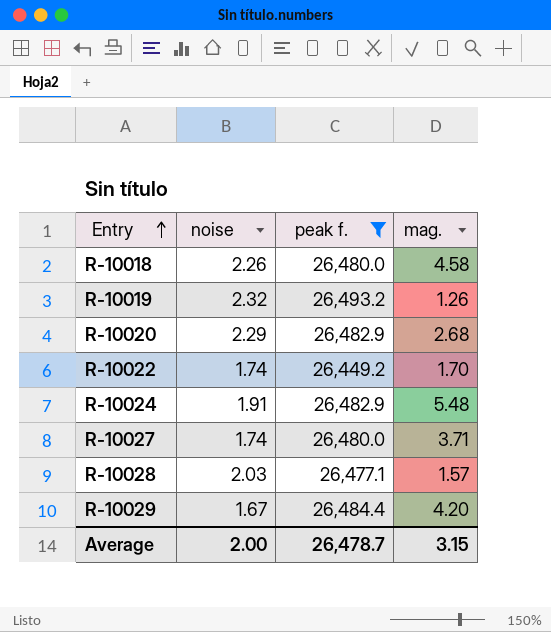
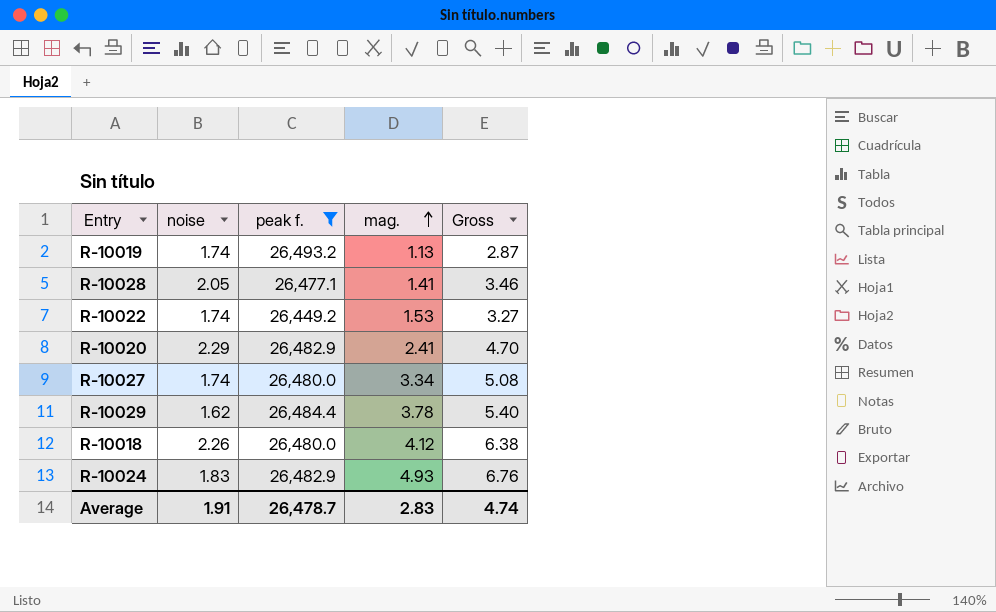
row order: Entry ascending -> mag. ascending
column Gross | formula: none -> [noise] + [mag.]
R-10019 | noise: 2.32 -> 1.74
R-10019 | mag.: 1.26 -> 1.13
R-10028 | noise: 2.03 -> 2.05
R-10028 | mag.: 1.57 -> 1.41
R-10022 | mag.: 1.70 -> 1.53
R-10020 | mag.: 2.68 -> 2.41
R-10027 | mag.: 3.71 -> 3.34
R-10029 | noise: 1.67 -> 1.62
R-10029 | mag.: 4.20 -> 3.78
R-10018 | mag.: 4.58 -> 4.12
R-10024 | noise: 1.91 -> 1.83
R-10024 | mag.: 5.48 -> 4.93
Average | noise: 2.00 -> 1.91
Average | mag.: 3.15 -> 2.83

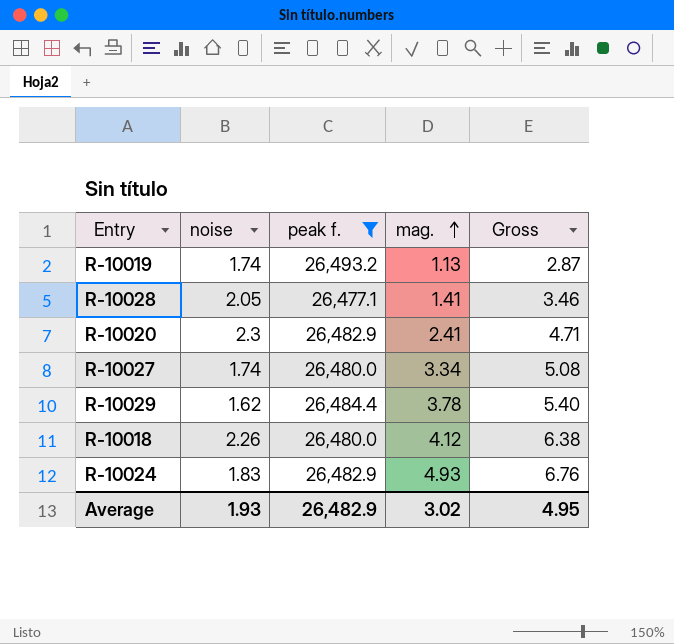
row R-10022: 1.74 | 26,449.2 | 1.53 | 3.27 -> none
R-10020 | noise: 2.29 -> 2.3
R-10020 | Gross: 4.70 -> 4.71
Average | noise: 1.91 -> 1.93
Average | peak f.: 26,478.7 -> 26,482.9
Average | mag.: 2.83 -> 3.02
Average | Gross: 4.74 -> 4.95

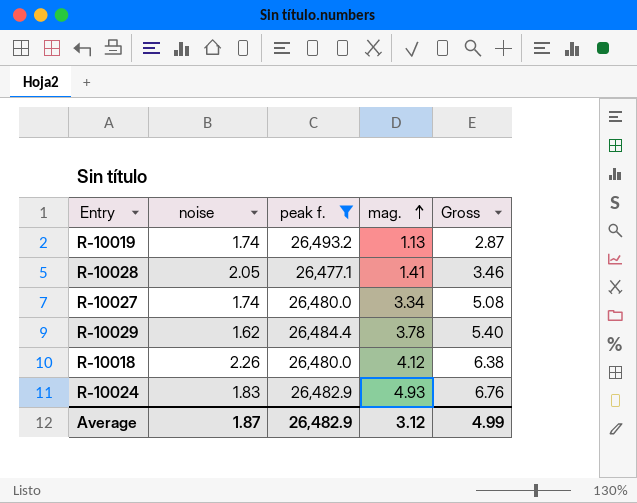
row R-10020: 2.3 | 26,482.9 | 2.41 | 4.71 -> none
Average | noise: 1.93 -> 1.87
Average | mag.: 3.02 -> 3.12
Average | Gross: 4.95 -> 4.99

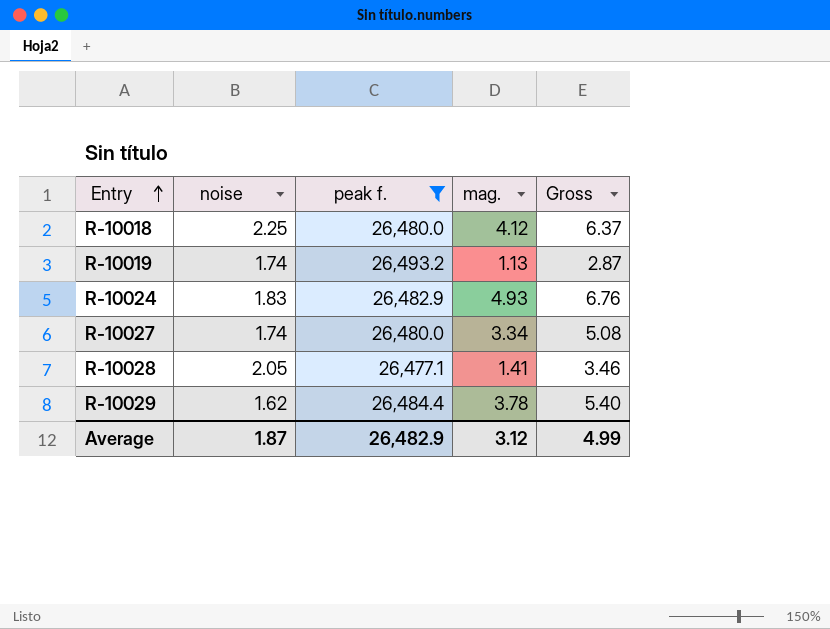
row order: mag. ascending -> Entry ascending
R-10018 | noise: 2.26 -> 2.25
R-10018 | Gross: 6.38 -> 6.37

